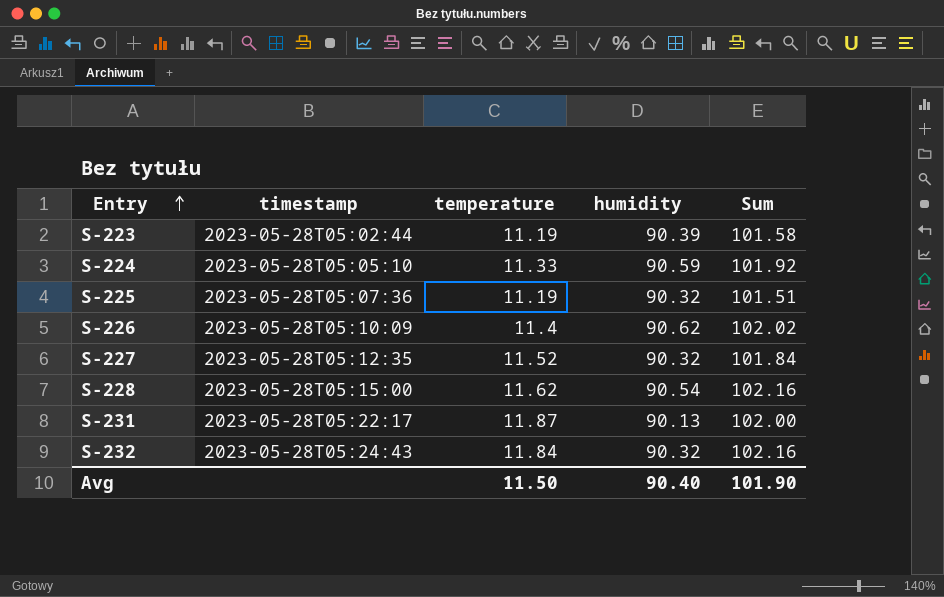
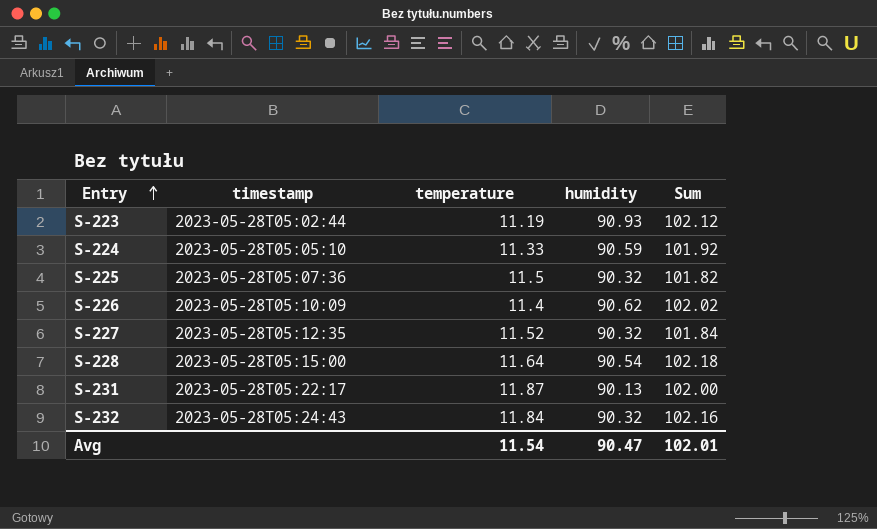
S-223 | humidity: 90.39 -> 90.93
S-223 | Sum: 101.58 -> 102.12
S-225 | temperature: 11.19 -> 11.5
S-225 | Sum: 101.51 -> 101.82
S-228 | temperature: 11.62 -> 11.64
S-228 | Sum: 102.16 -> 102.18
Avg | temperature: 11.50 -> 11.54
Avg | humidity: 90.40 -> 90.47
Avg | Sum: 101.90 -> 102.01

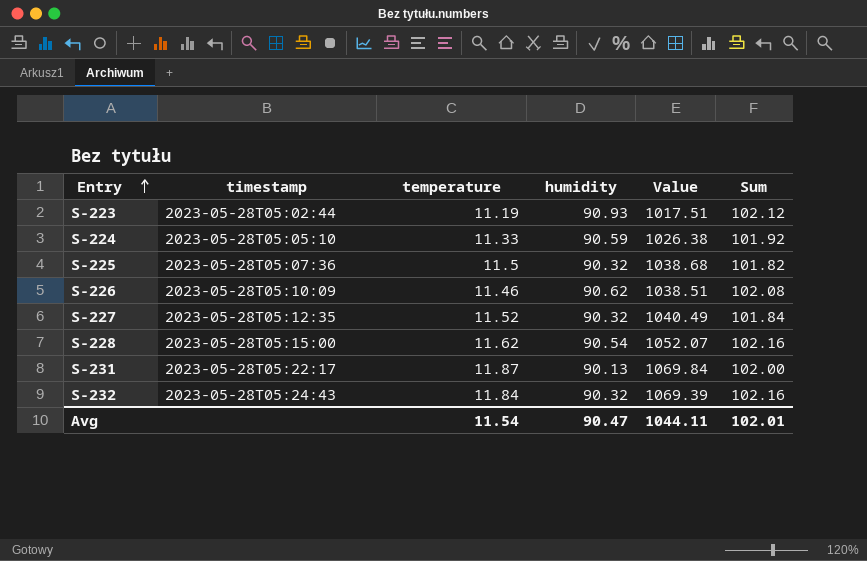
column Value | formula: none -> [temperature] * [humidity]
S-226 | temperature: 11.4 -> 11.46
S-226 | Sum: 102.02 -> 102.08
S-228 | temperature: 11.64 -> 11.62
S-228 | Sum: 102.18 -> 102.16

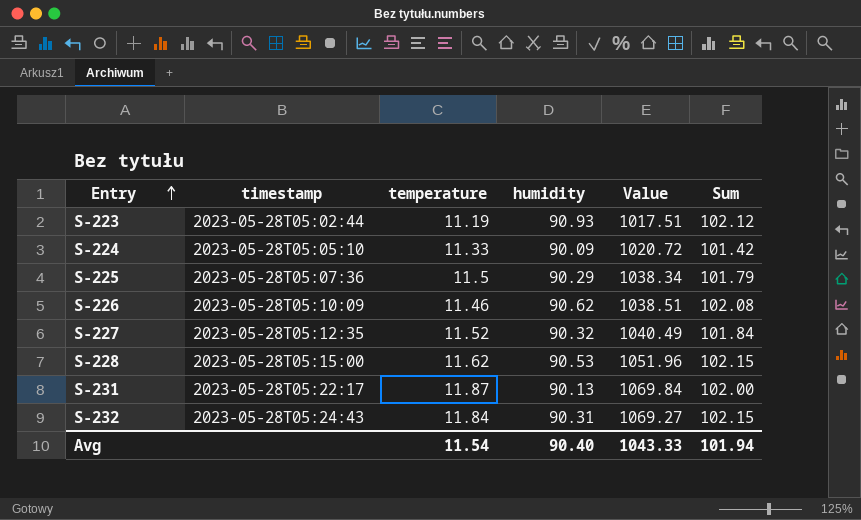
S-224 | humidity: 90.59 -> 90.09
S-224 | Value: 1026.38 -> 1020.72
S-224 | Sum: 101.92 -> 101.42
S-225 | humidity: 90.32 -> 90.29
S-225 | Value: 1038.68 -> 1038.34
S-225 | Sum: 101.82 -> 101.79
S-228 | humidity: 90.54 -> 90.53
S-228 | Value: 1052.07 -> 1051.96
S-228 | Sum: 102.16 -> 102.15
S-232 | humidity: 90.32 -> 90.31
S-232 | Value: 1069.39 -> 1069.27
S-232 | Sum: 102.16 -> 102.15
Avg | humidity: 90.47 -> 90.40
Avg | Value: 1044.11 -> 1043.33
Avg | Sum: 102.01 -> 101.94

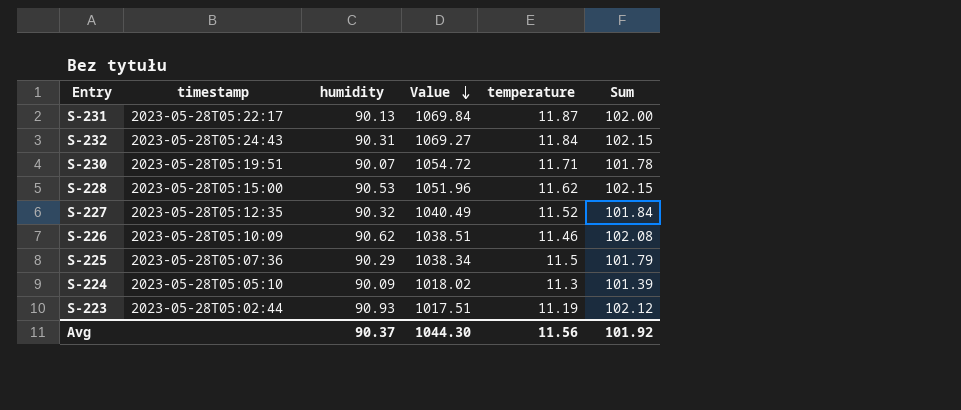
row order: Entry ascending -> Value descending
column temperature | position: 3 -> 5
row S-230: none -> 2023-05-28T05:19:51 | 90.07 | 1054.72 | 11.71 | 101.78
S-224 | Value: 1020.72 -> 1018.02
S-224 | temperature: 11.33 -> 11.3
S-224 | Sum: 101.42 -> 101.39
Avg | humidity: 90.40 -> 90.37
Avg | Value: 1043.33 -> 1044.30
Avg | temperature: 11.54 -> 11.56
Avg | Sum: 101.94 -> 101.92

